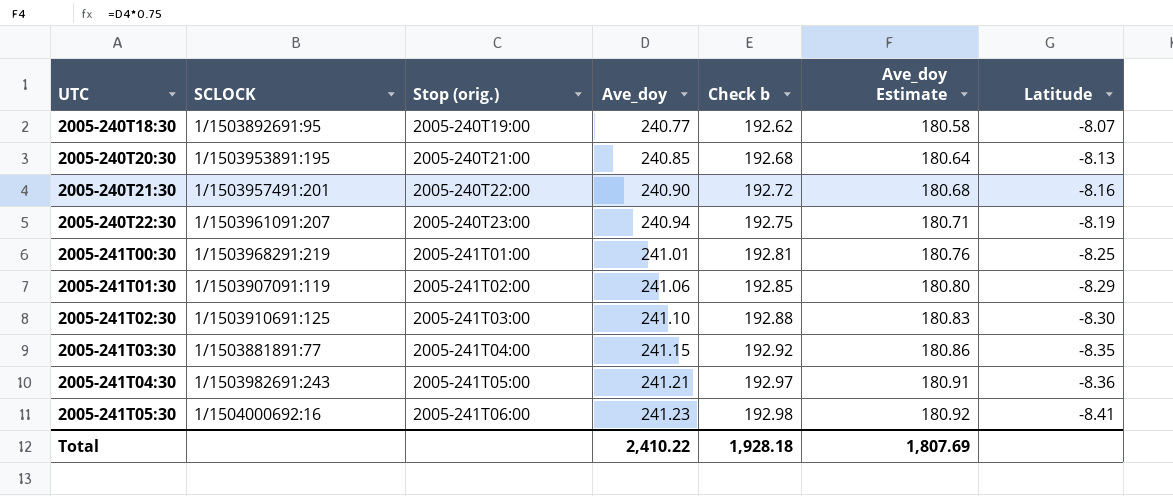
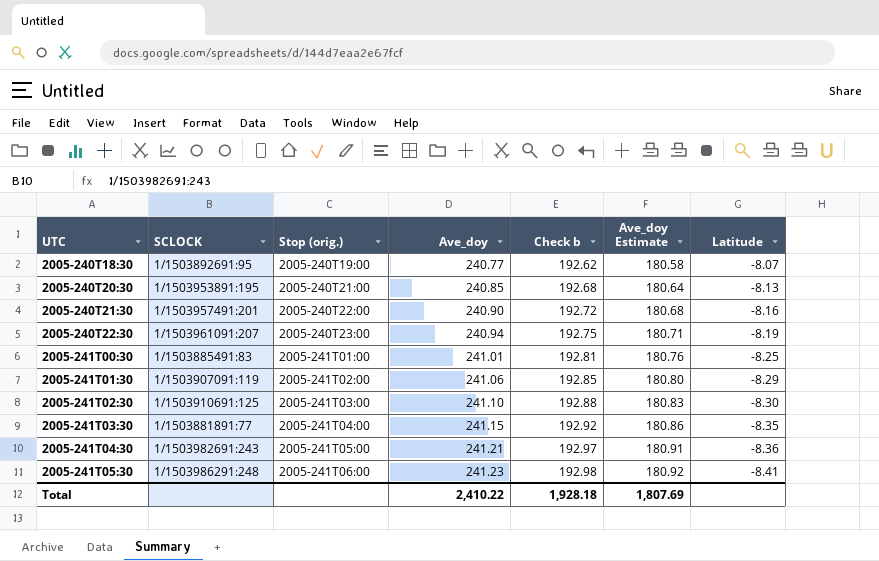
2005-241T00:30 | SCLOCK: 1/1503968291:219 -> 1/1503885491:83
2005-241T05:30 | SCLOCK: 1/1504000692:16 -> 1/1503986291:248

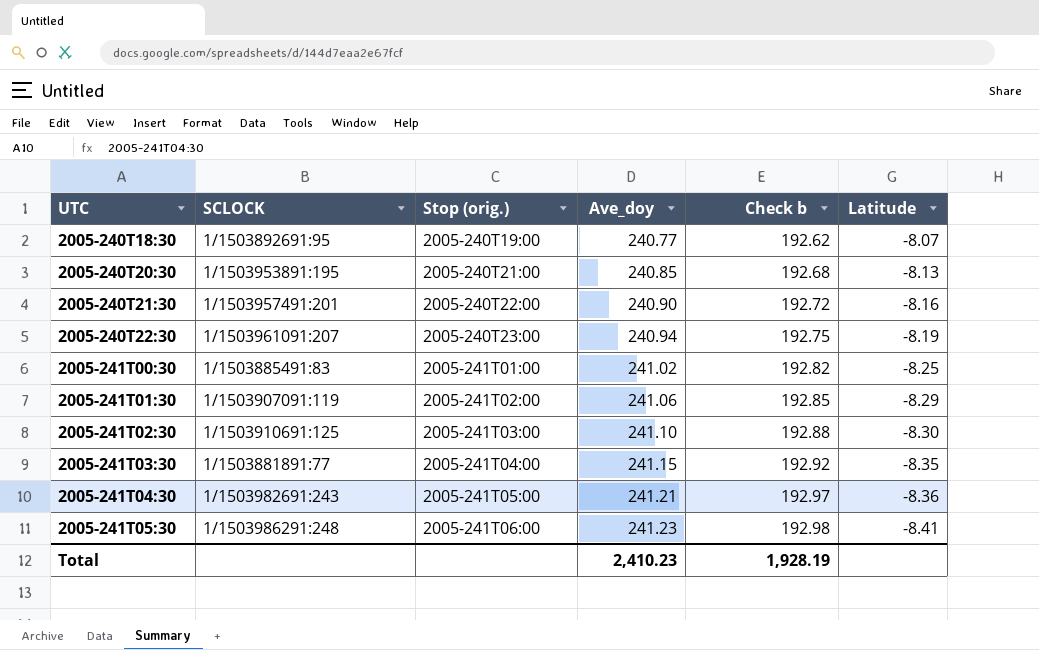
column Ave_doy Estimate | formula: [Ave_doy] * 0.75 -> none
2005-241T00:30 | Ave_doy: 241.01 -> 241.02
2005-241T00:30 | Check b: 192.81 -> 192.82
Total | Ave_doy: 2,410.22 -> 2,410.23
Total | Check b: 1,928.18 -> 1,928.19

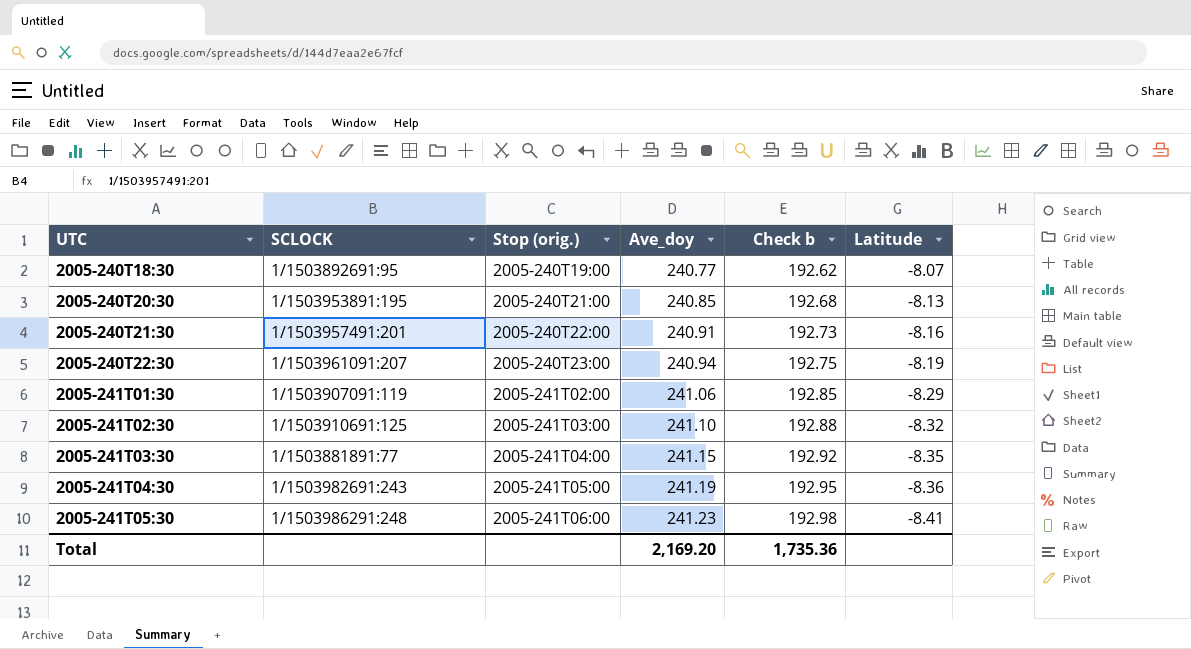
row 2005-241T00:30: 1/1503885491:83 | 2005-241T01:00 | 241.02 | 192.82 | -8.25 -> none
2005-240T21:30 | Ave_doy: 240.90 -> 240.91
2005-240T21:30 | Check b: 192.72 -> 192.73
2005-241T02:30 | Latitude: -8.30 -> -8.32
2005-241T04:30 | Ave_doy: 241.21 -> 241.19
2005-241T04:30 | Check b: 192.97 -> 192.95
Total | Ave_doy: 2,410.23 -> 2,169.20
Total | Check b: 1,928.19 -> 1,735.36

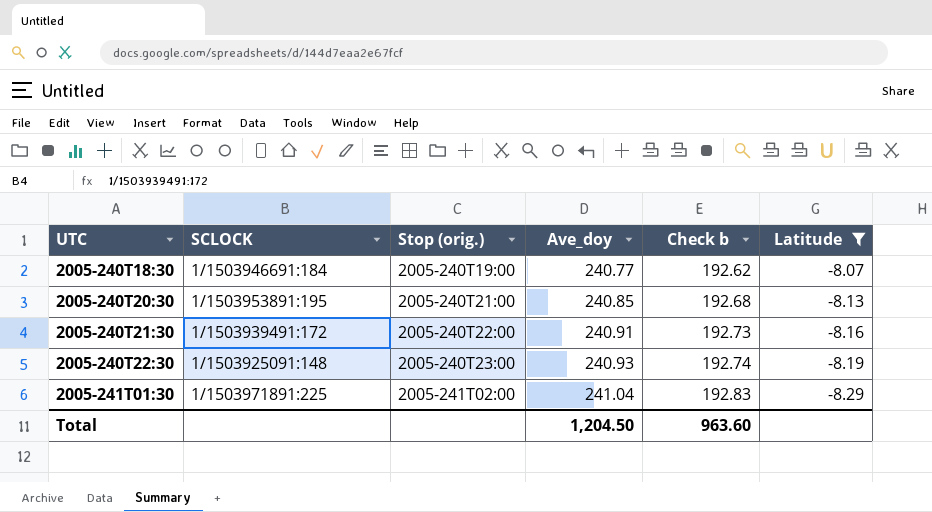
filter: none -> Latitude >= -8.29
2005-240T18:30 | SCLOCK: 1/1503892691:95 -> 1/1503946691:184
2005-240T21:30 | SCLOCK: 1/1503957491:201 -> 1/1503939491:172
2005-240T22:30 | SCLOCK: 1/1503961091:207 -> 1/1503925091:148
2005-240T22:30 | Ave_doy: 240.94 -> 240.93
2005-240T22:30 | Check b: 192.75 -> 192.74
2005-241T01:30 | SCLOCK: 1/1503907091:119 -> 1/1503971891:225
2005-241T01:30 | Ave_doy: 241.06 -> 241.04
2005-241T01:30 | Check b: 192.85 -> 192.83
Total | Ave_doy: 2,169.20 -> 1,204.50
Total | Check b: 1,735.36 -> 963.60

